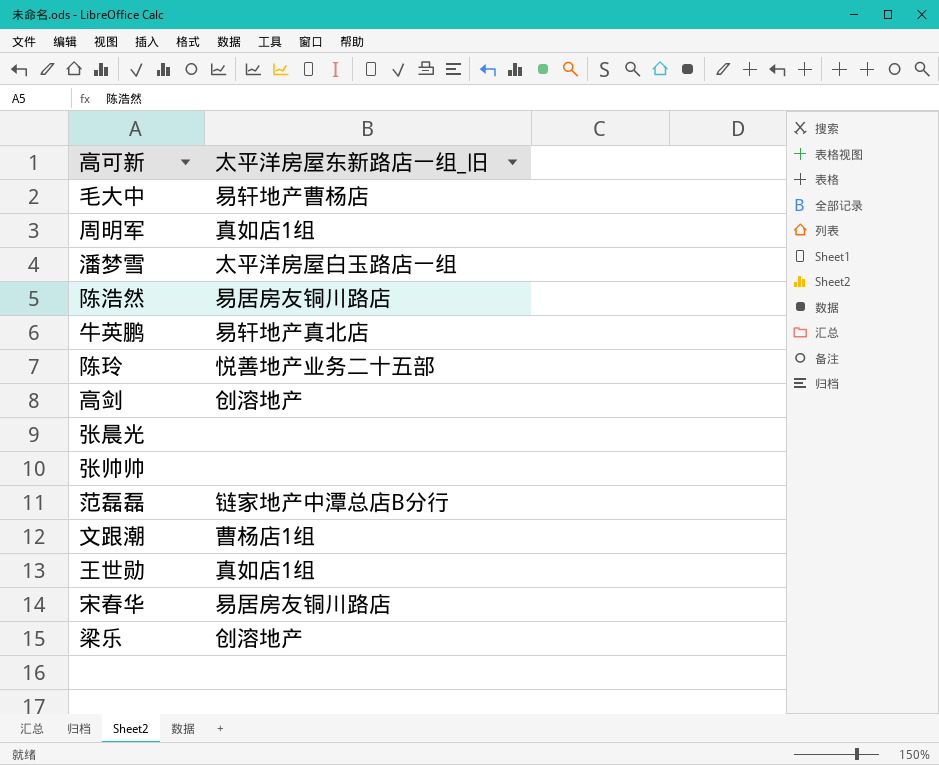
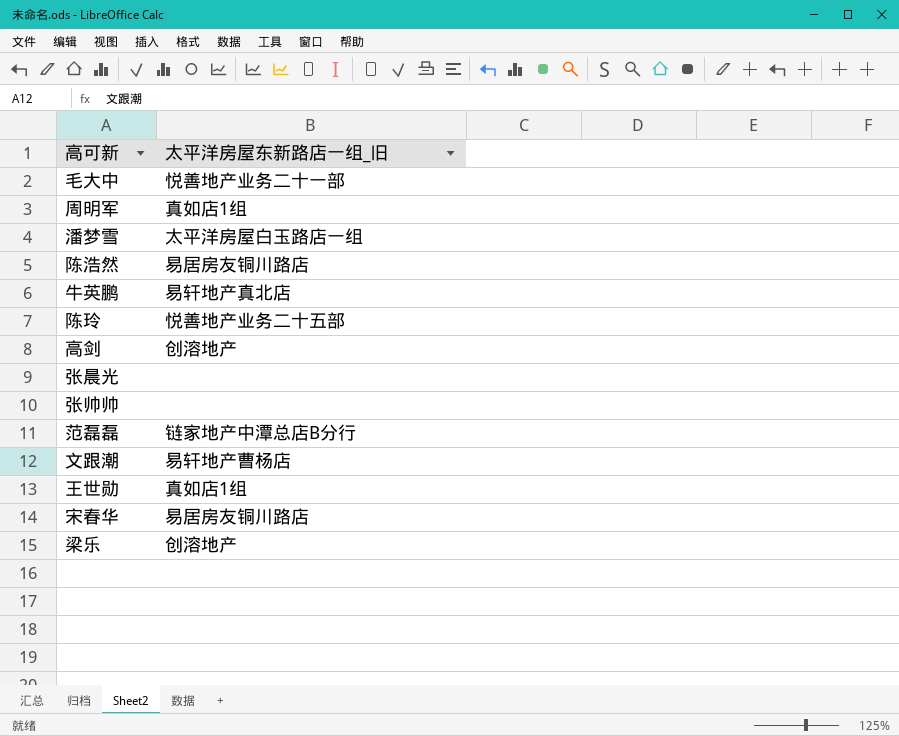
毛大中 | 太平洋房屋东新路店一组_旧: 易轩地产曹杨店 -> 悦善地产业务二十一部
文跟潮 | 太平洋房屋东新路店一组_旧: 曹杨店1组 -> 易轩地产曹杨店

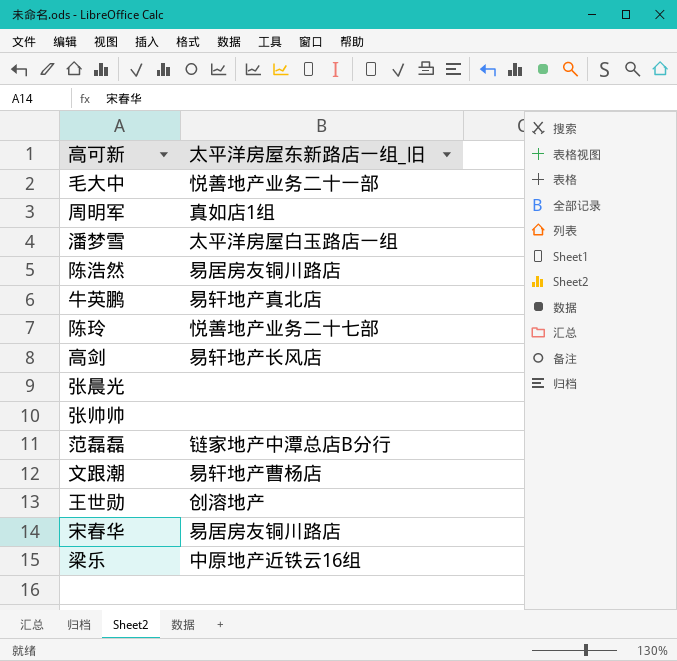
陈玲 | 太平洋房屋东新路店一组_旧: 悦善地产业务二十五部 -> 悦善地产业务二十七部
高剑 | 太平洋房屋东新路店一组_旧: 创溶地产 -> 易轩地产长风店
王世勋 | 太平洋房屋东新路店一组_旧: 真如店1组 -> 创溶地产
梁乐 | 太平洋房屋东新路店一组_旧: 创溶地产 -> 中原地产近铁云16组

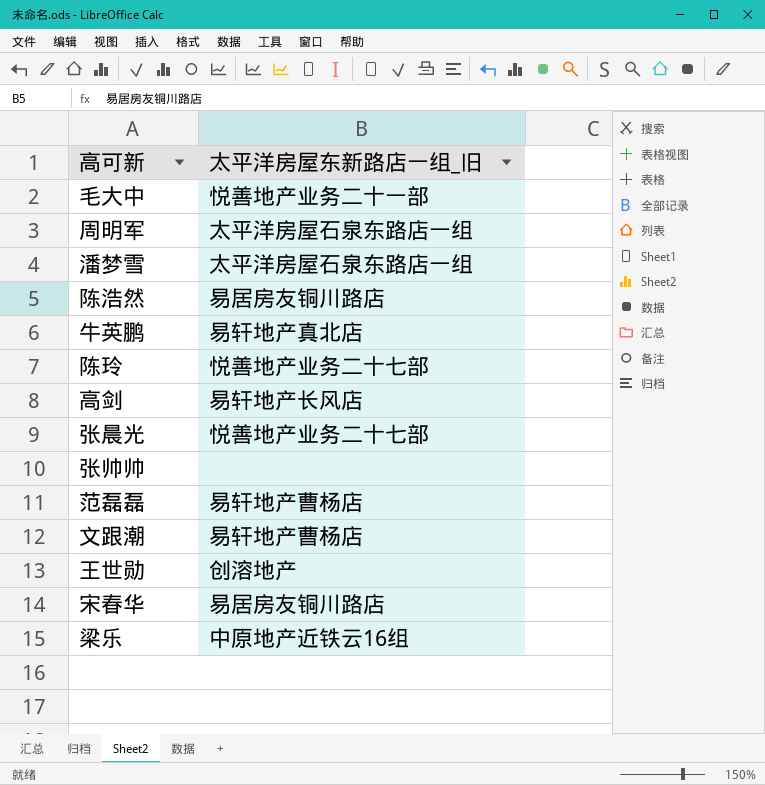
周明军 | 太平洋房屋东新路店一组_旧: 真如店1组 -> 太平洋房屋石泉东路店一组
潘梦雪 | 太平洋房屋东新路店一组_旧: 太平洋房屋白玉路店一组 -> 太平洋房屋石泉东路店一组
张晨光 | 太平洋房屋东新路店一组_旧: none -> 悦善地产业务二十七部
范磊磊 | 太平洋房屋东新路店一组_旧: 链家地产中潭总店B分行 -> 易轩地产曹杨店

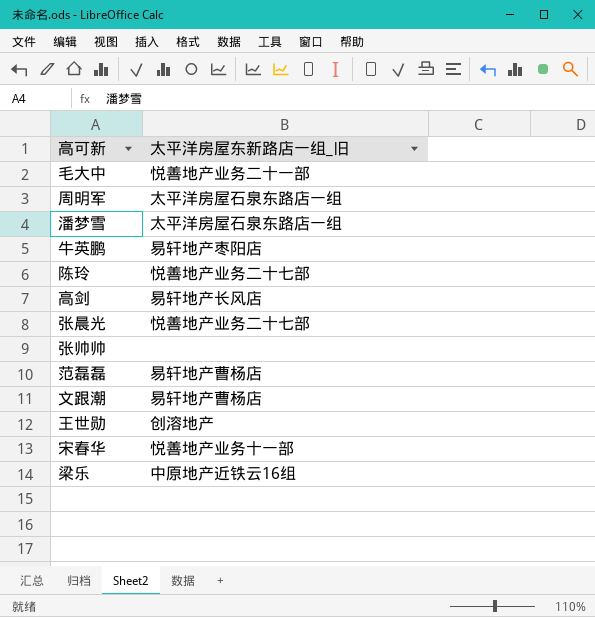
row 陈浩然: 易居房友铜川路店 -> none
牛英鹏 | 太平洋房屋东新路店一组_旧: 易轩地产真北店 -> 易轩地产枣阳店
宋春华 | 太平洋房屋东新路店一组_旧: 易居房友铜川路店 -> 悦善地产业务十一部

